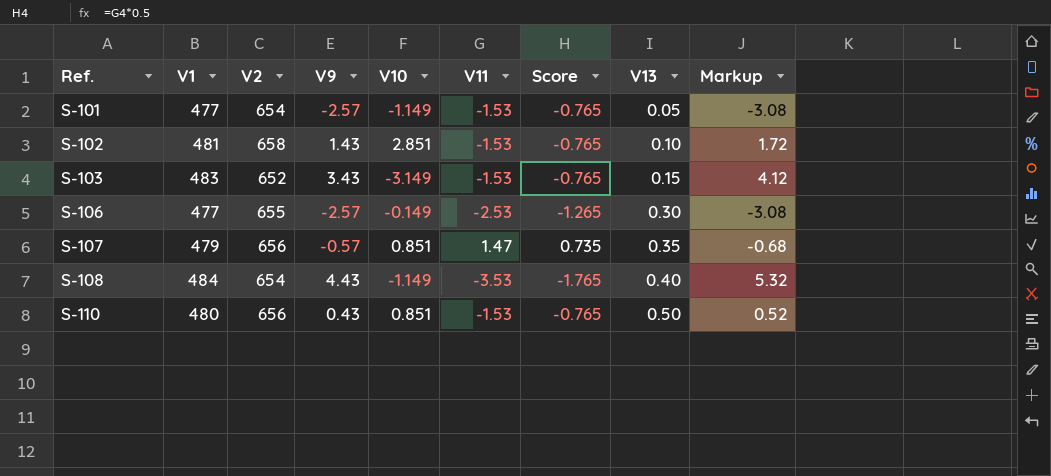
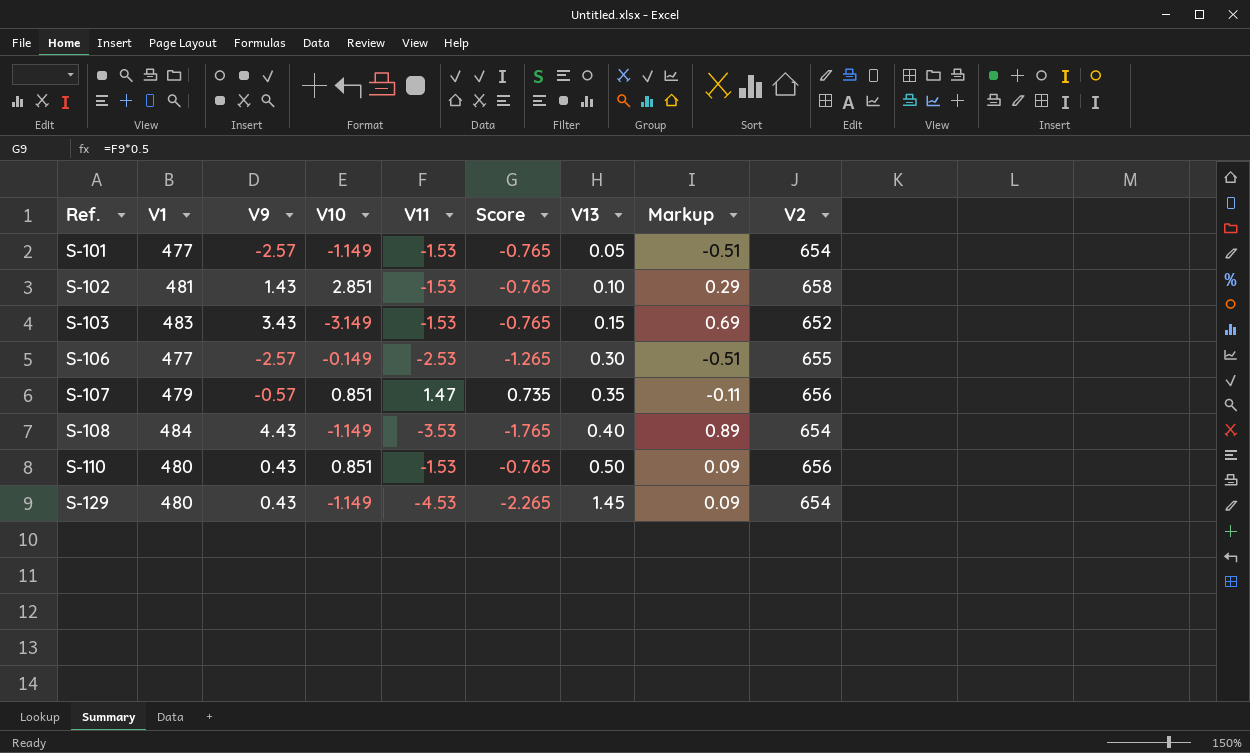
column Markup | formula: [V9] * 1.2 -> [V9] * 0.2
column V2 | position: 3 -> 9
row S-129: none -> 480 | 0.43 | -1.149 | -4.53 | -2.265 | 1.45 | 0.09 | 654

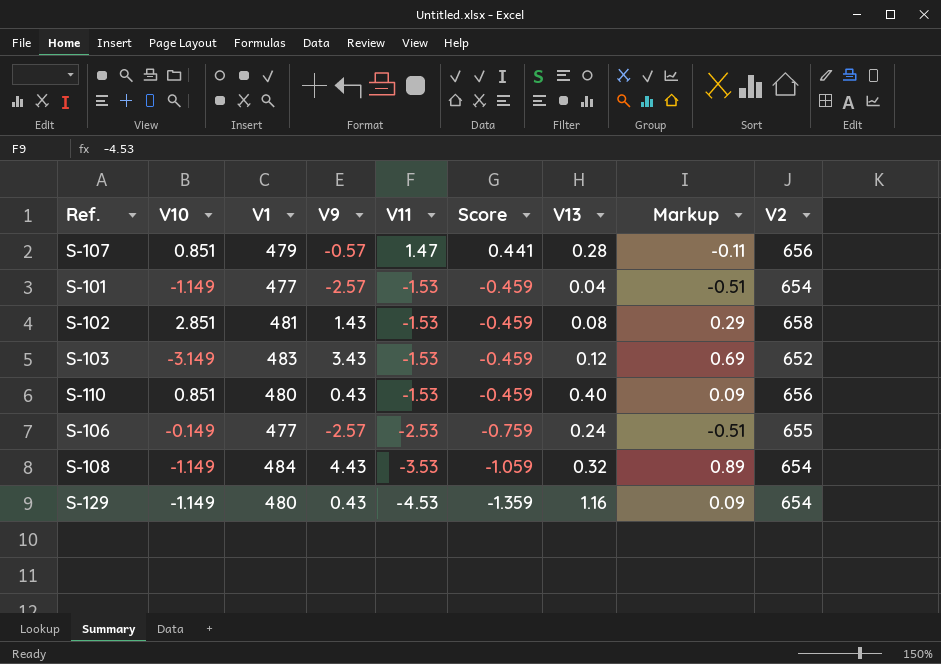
row order: Ref. ascending -> V11 descending
column V10 | position: 4 -> 2
column Score | formula: [V11] * 0.5 -> [V11] * 0.3
S-107 | V13: 0.35 -> 0.28
S-101 | V13: 0.05 -> 0.04
S-102 | V13: 0.10 -> 0.08
S-103 | V13: 0.15 -> 0.12
S-110 | V13: 0.50 -> 0.40
S-106 | V13: 0.30 -> 0.24
S-108 | V13: 0.40 -> 0.32
S-129 | V13: 1.45 -> 1.16

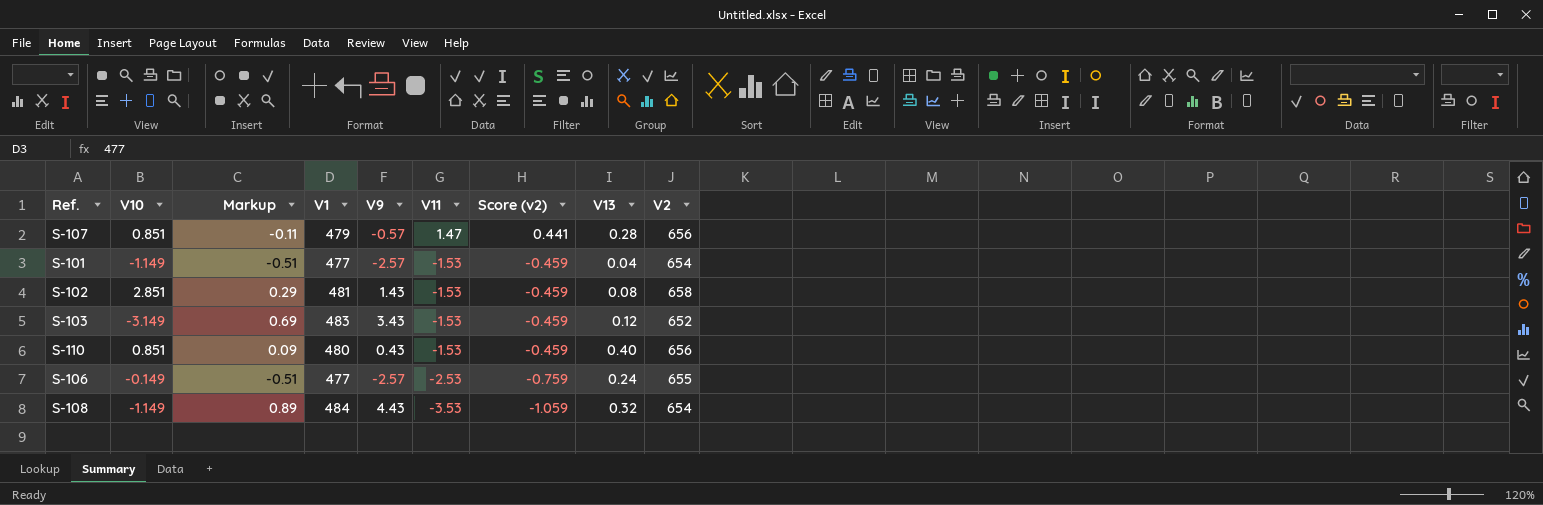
column Markup | position: 8 -> 3
column name: Score -> Score (v2)
row S-129: -1.149 | 480 | 0.43 | -4.53 | -1.359 | 1.16 | 0.09 | 654 -> none

